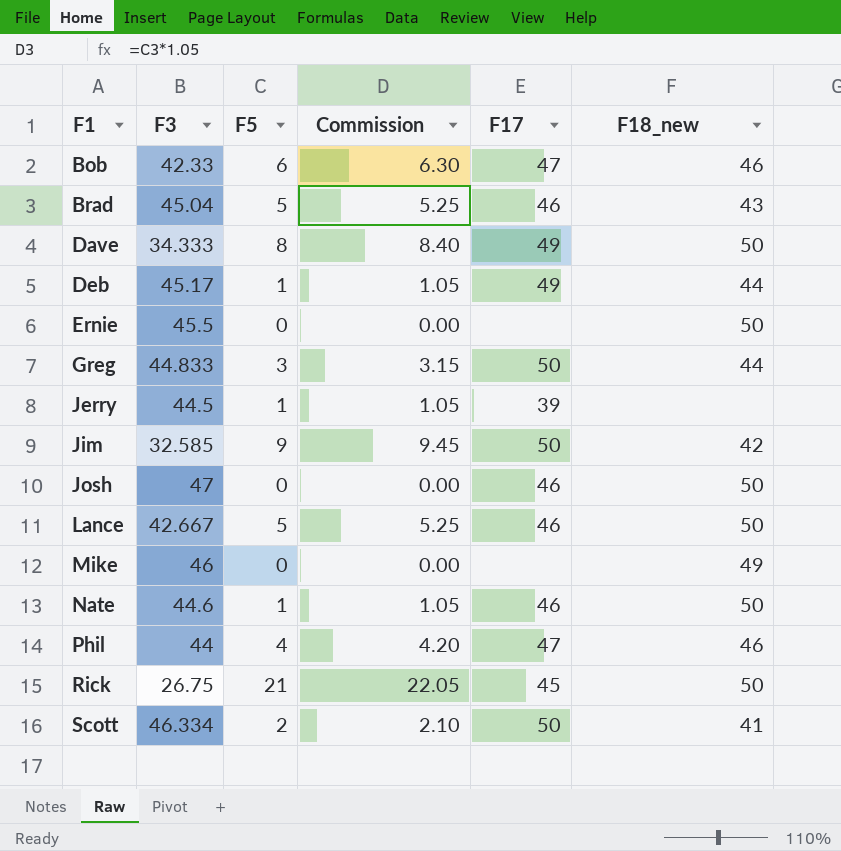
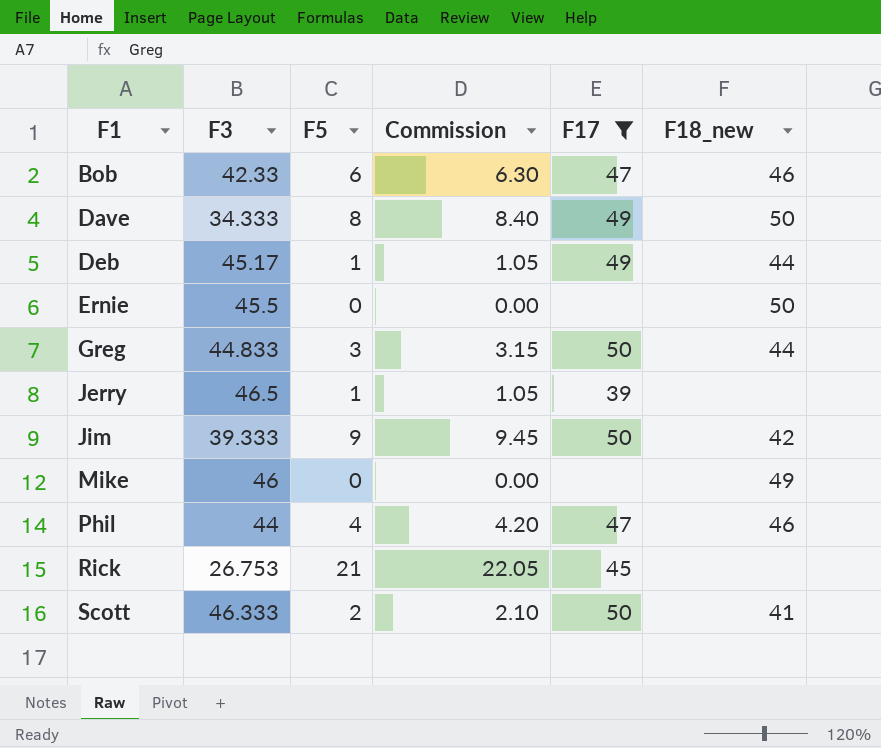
filter: none -> F17 != 46
Jerry | F3: 44.5 -> 46.5
Jim | F3: 32.585 -> 39.333
Rick | F3: 26.75 -> 26.753
Rick | F18_new: 50 -> none
Scott | F3: 46.334 -> 46.333

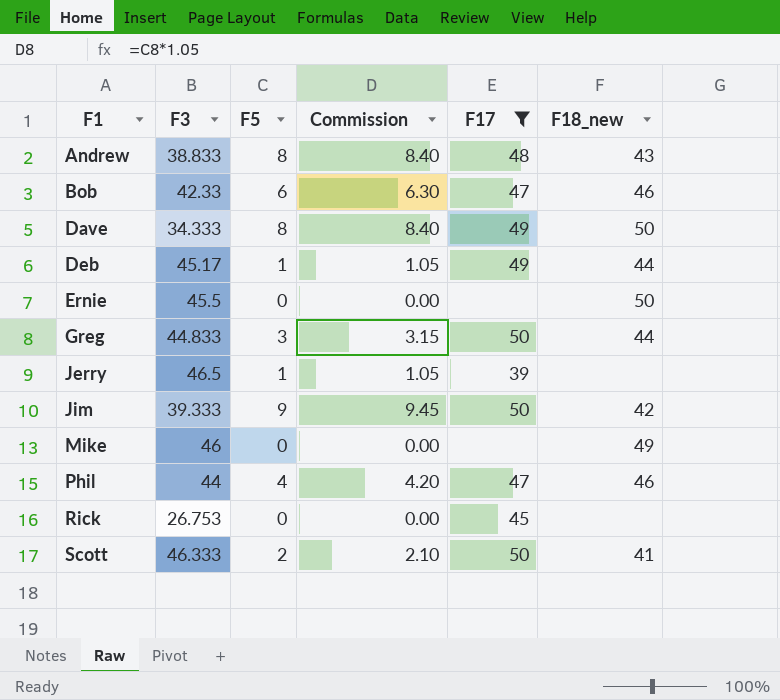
row Andrew: none -> 38.833 | 8 | 8.40 | 48 | 43
Rick | F5: 21 -> 0
Rick | Commission: 22.05 -> 0.00

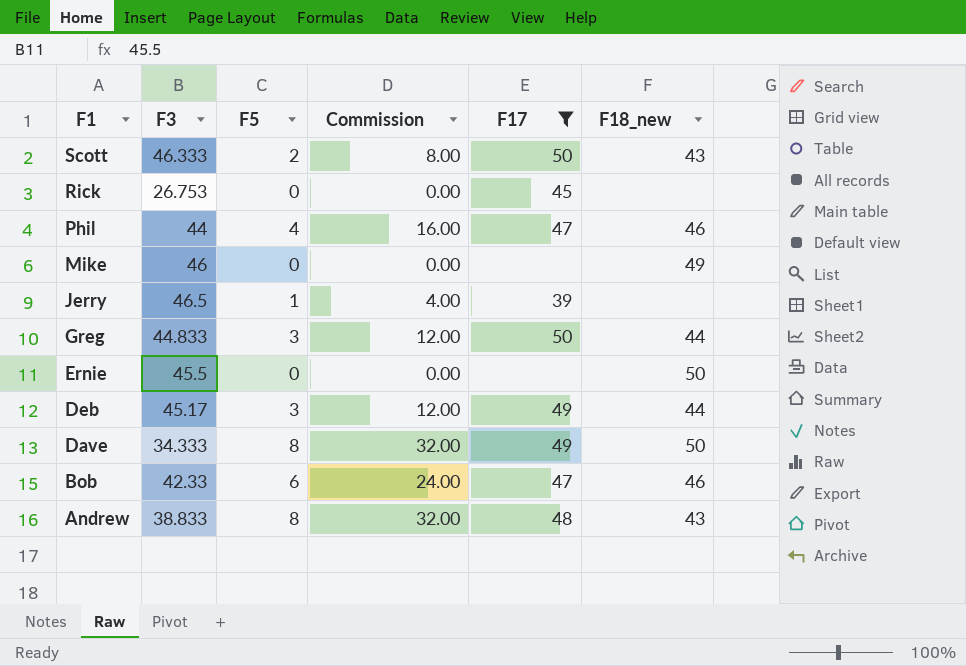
row order: F1 ascending -> F1 descending
column Commission | formula: [F5] * 1.05 -> [F5] * 4
row Jim: 39.333 | 9 | 9.45 | 50 | 42 -> none
Scott | F18_new: 41 -> 43
Deb | F5: 1 -> 3

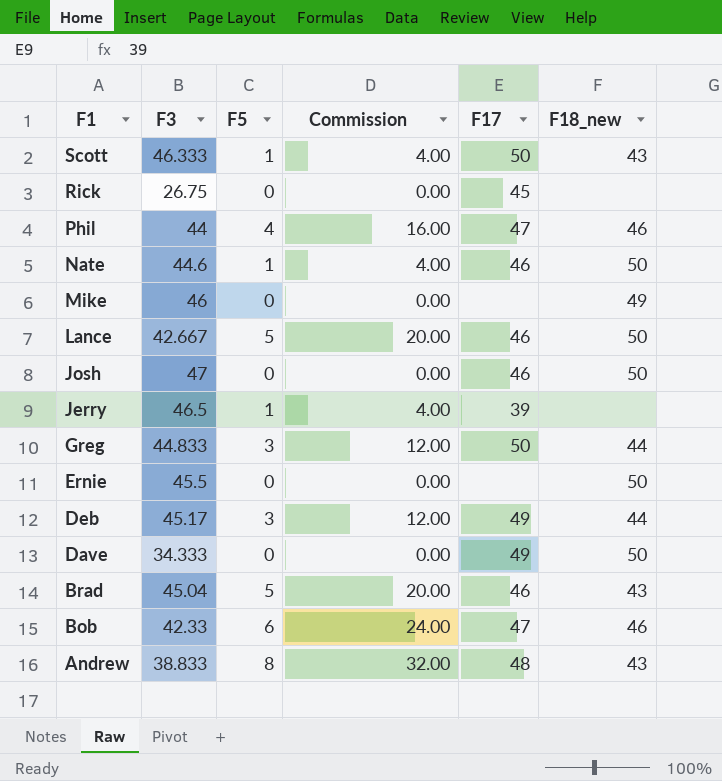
filter: F17 != 46 -> none
Scott | F5: 2 -> 1
Scott | Commission: 8.00 -> 4.00
Rick | F3: 26.753 -> 26.75
Dave | F5: 8 -> 0
Dave | Commission: 32.00 -> 0.00

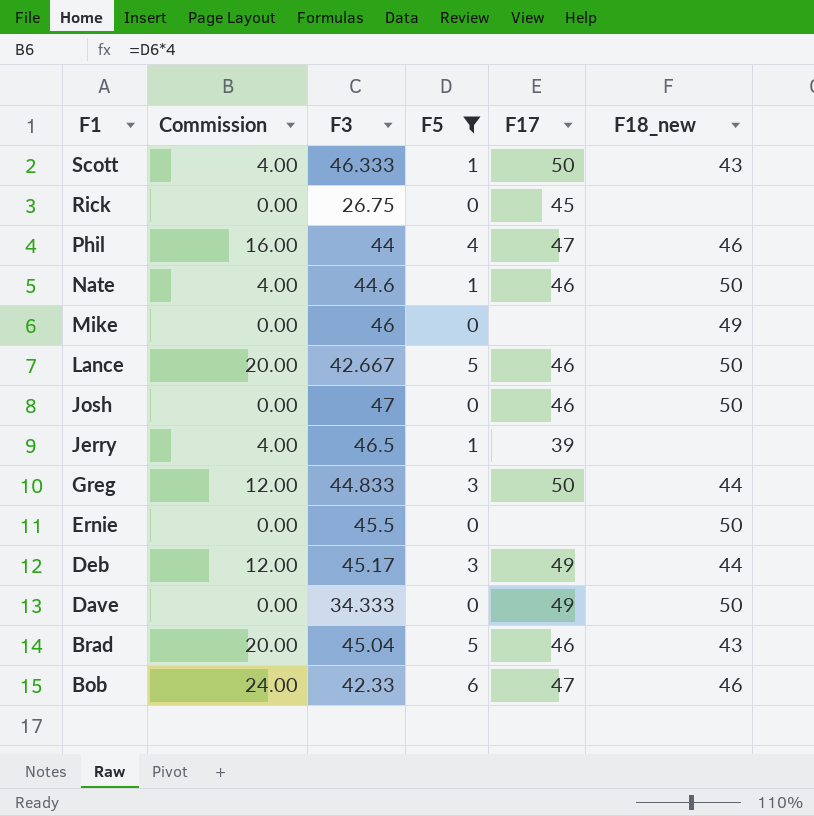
filter: none -> F5 != 8
column Commission | position: 4 -> 2

